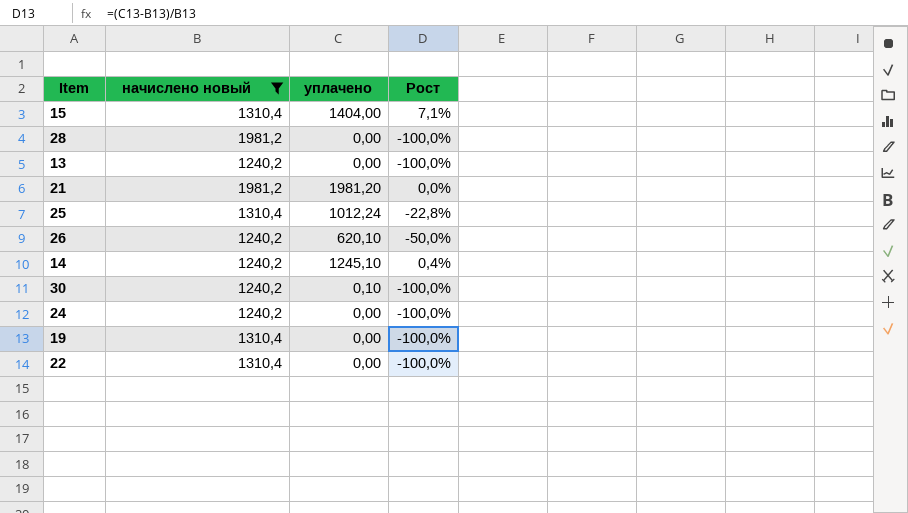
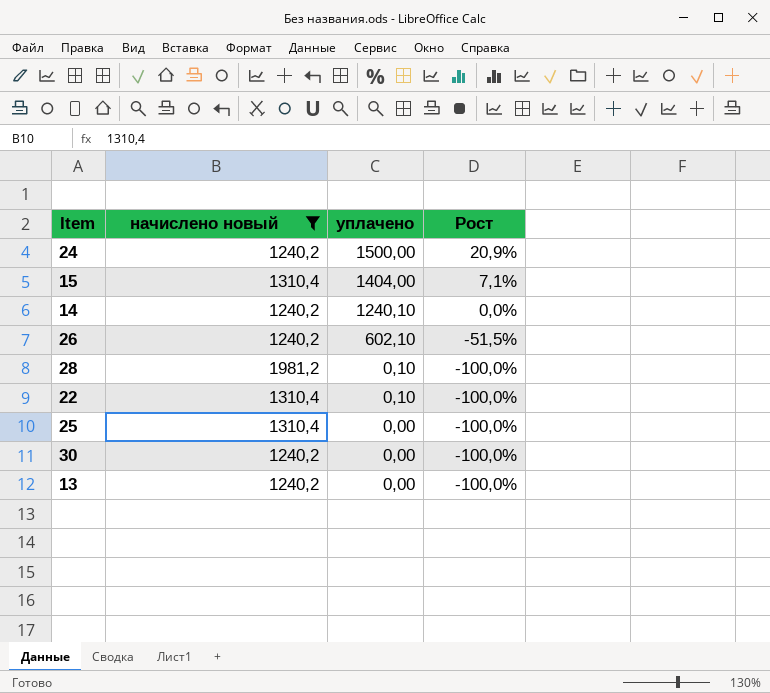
row order: none -> уплачено descending
row 21: 1981,2 | 1981,20 | 0,0% -> none
row 19: 1310,4 | 0,00 | -100,0% -> none
24 | уплачено: 0,00 -> 1500,00
24 | Рост: -100,0% -> 20,9%
14 | уплачено: 1245,10 -> 1240,10
14 | Рост: 0,4% -> 0,0%
26 | уплачено: 620,10 -> 602,10
26 | Рост: -50,0% -> -51,5%
28 | уплачено: 0,00 -> 0,10
22 | уплачено: 0,00 -> 0,10
25 | уплачено: 1012,24 -> 0,00
25 | Рост: -22,8% -> -100,0%
30 | уплачено: 0,10 -> 0,00

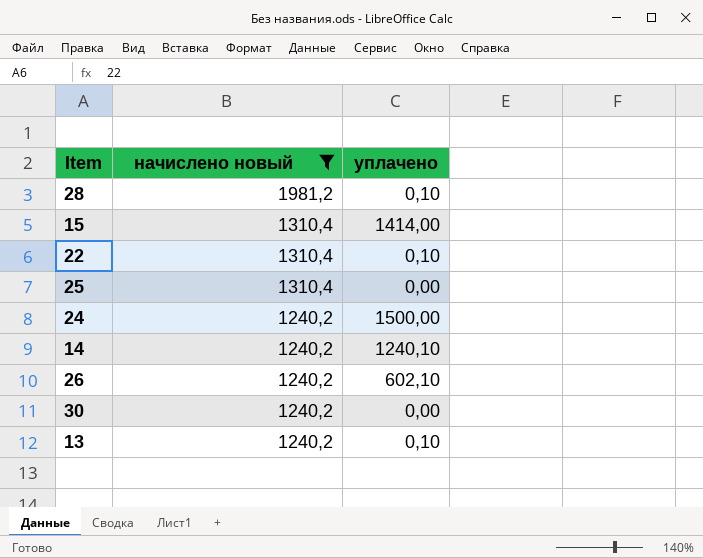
row order: уплачено descending -> начислено новый descending
column Рост | formula: ([уплачено] - [начислено новый]) / [начислено новый] -> none
15 | уплачено: 1404,00 -> 1414,00
13 | уплачено: 0,00 -> 0,10

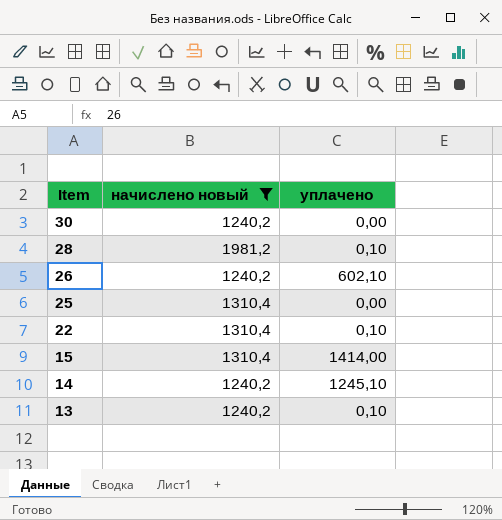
row order: начислено новый descending -> Item descending
row 24: 1240,2 | 1500,00 -> none
14 | уплачено: 1240,10 -> 1245,10

